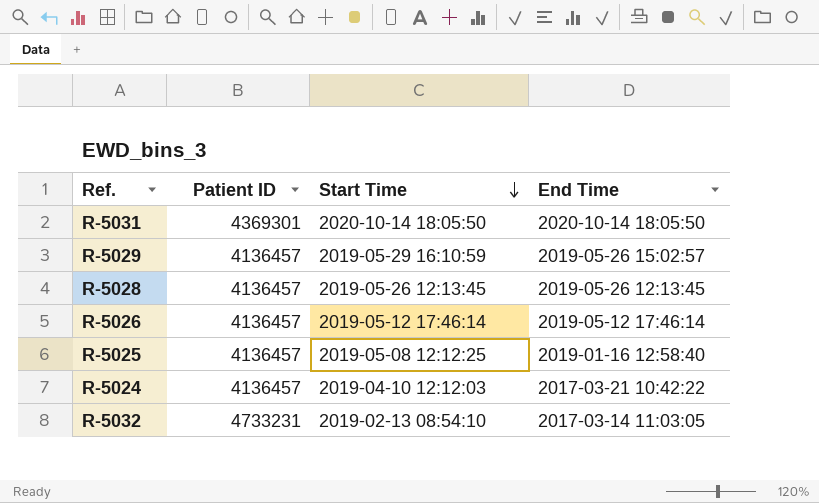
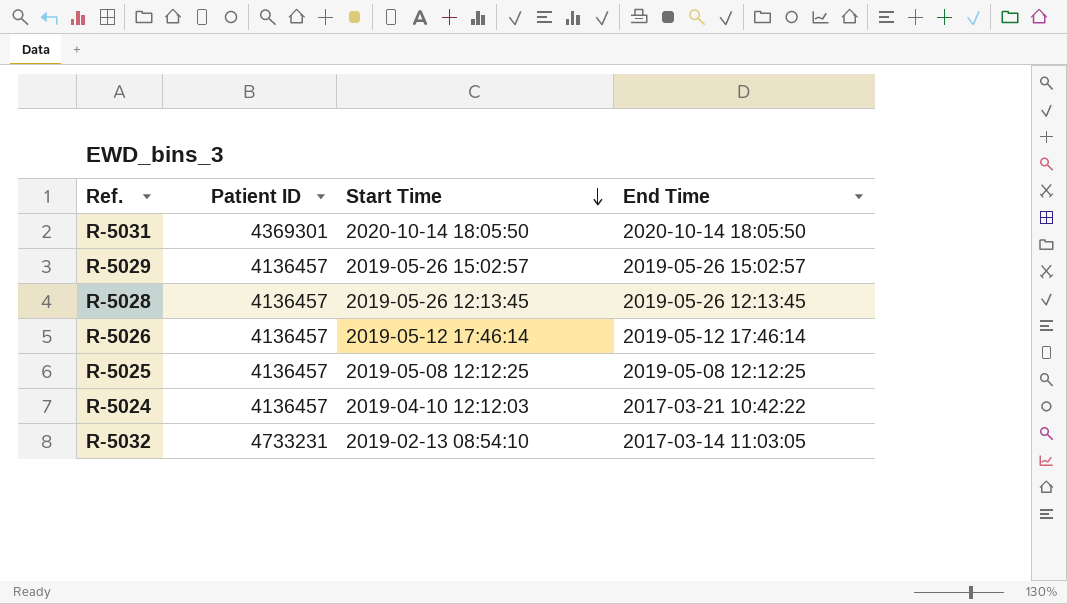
R-5029 | Start Time: 2019-05-29 16:10:59 -> 2019-05-26 15:02:57
R-5025 | End Time: 2019-01-16 12:58:40 -> 2019-05-08 12:12:25

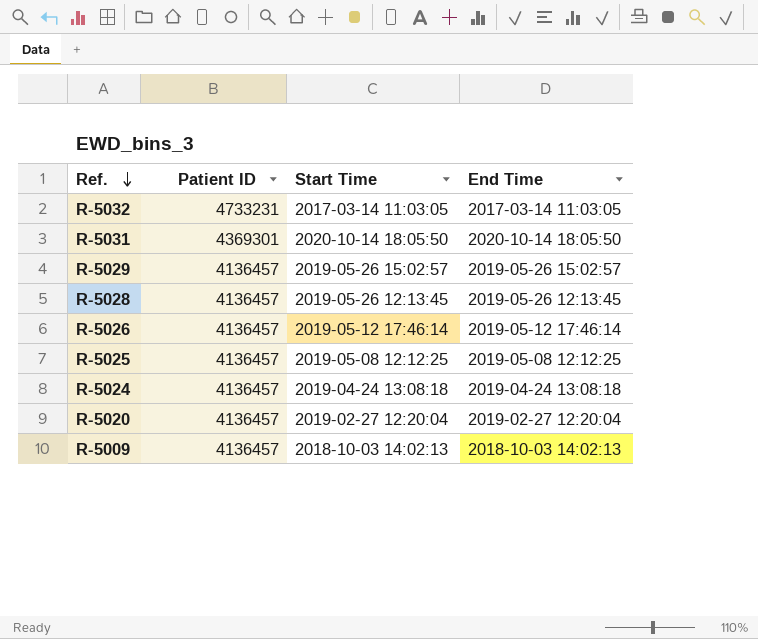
row order: Start Time descending -> Ref. descending
R-5032 | Start Time: 2019-02-13 08:54:10 -> 2017-03-14 11:03:05
R-5024 | Start Time: 2019-04-10 12:12:03 -> 2019-04-24 13:08:18
R-5024 | End Time: 2017-03-21 10:42:22 -> 2019-04-24 13:08:18
row R-5020: none -> 4136457 | 2019-02-27 12:20:04 | 2019-02-27 12:20:04
row R-5009: none -> 4136457 | 2018-10-03 14:02:13 | 2018-10-03 14:02:13

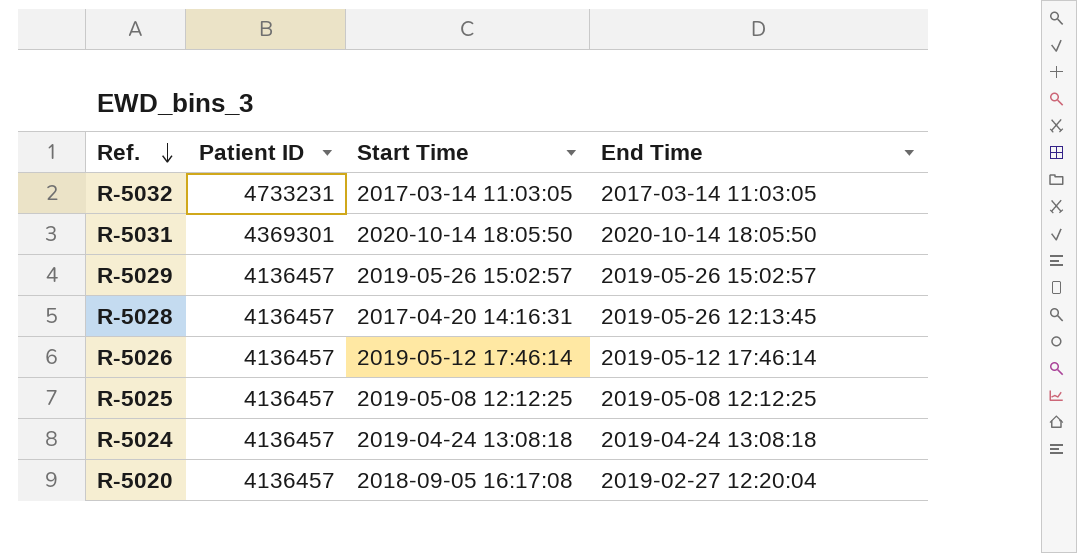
row R-5009: 4136457 | 2018-10-03 14:02:13 | 2018-10-03 14:02:13 -> none
R-5028 | Start Time: 2019-05-26 12:13:45 -> 2017-04-20 14:16:31
R-5020 | Start Time: 2019-02-27 12:20:04 -> 2018-09-05 16:17:08

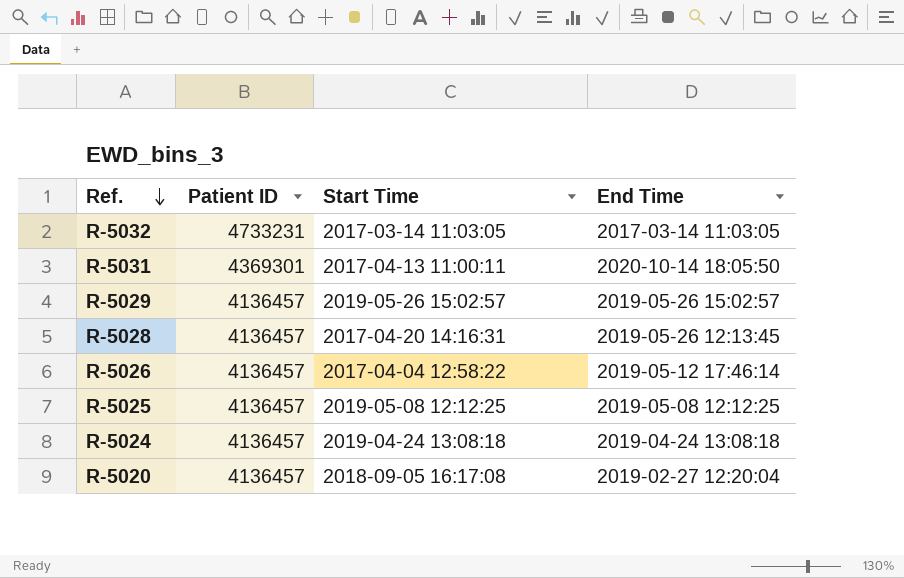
R-5031 | Start Time: 2020-10-14 18:05:50 -> 2017-04-13 11:00:11
R-5026 | Start Time: 2019-05-12 17:46:14 -> 2017-04-04 12:58:22

